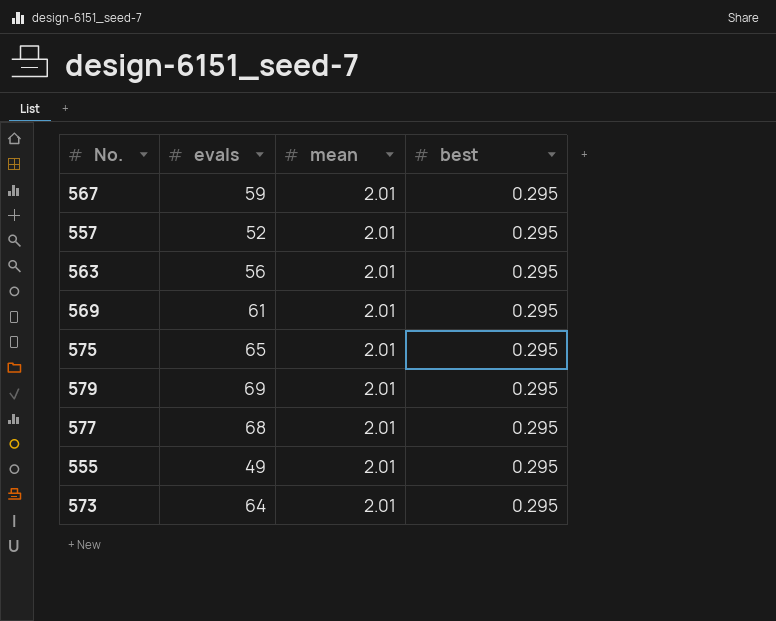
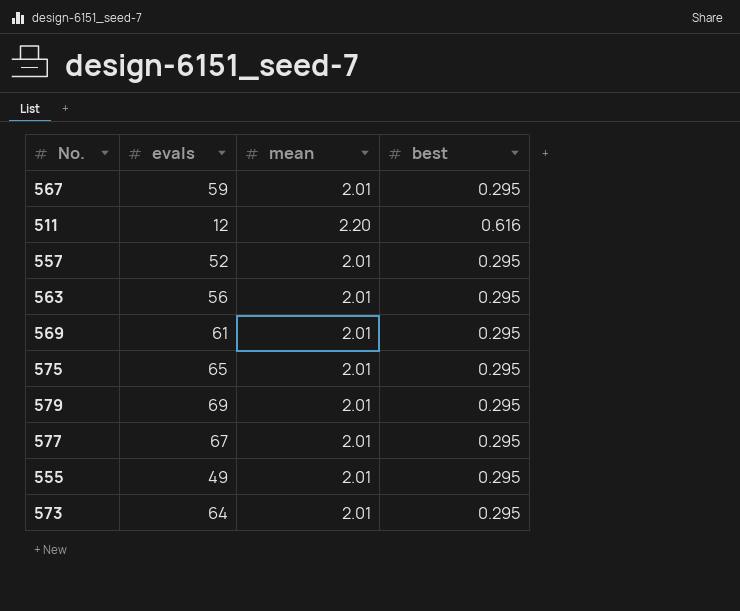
row 511: none -> 12 | 2.20 | 0.616
577 | evals: 68 -> 67

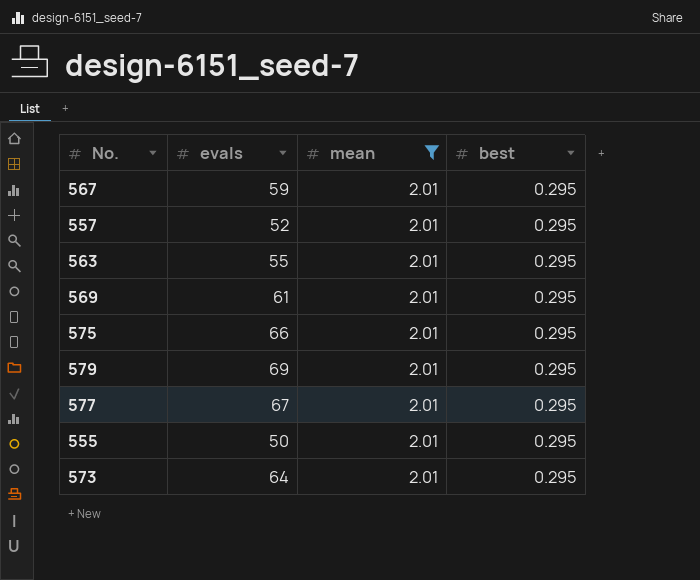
filter: none -> mean = 2.01
563 | evals: 56 -> 55
575 | evals: 65 -> 66
555 | evals: 49 -> 50

